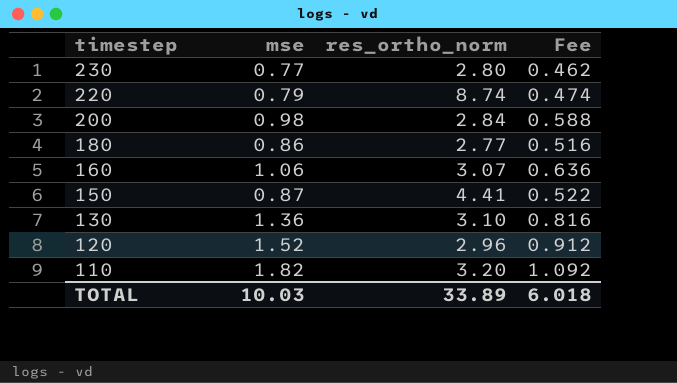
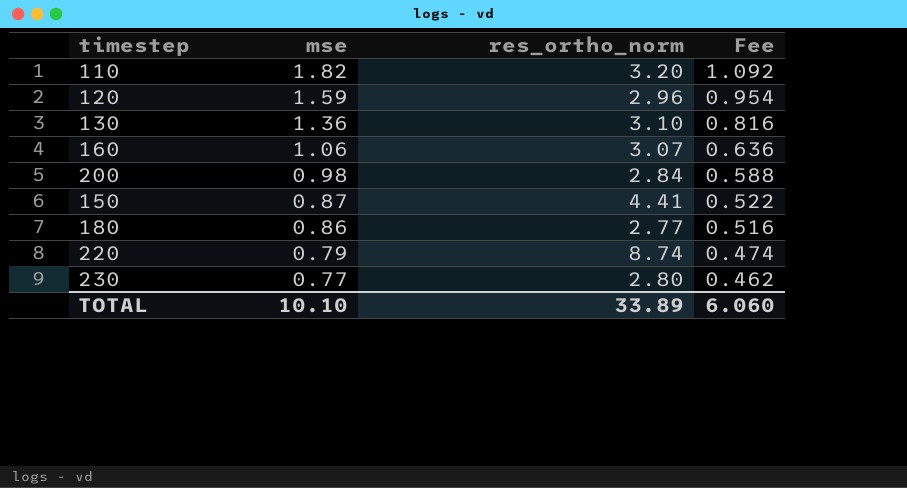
row order: timestep descending -> mse descending
120 | mse: 1.52 -> 1.59
120 | Fee: 0.912 -> 0.954
TOTAL | mse: 10.03 -> 10.10
TOTAL | Fee: 6.018 -> 6.060

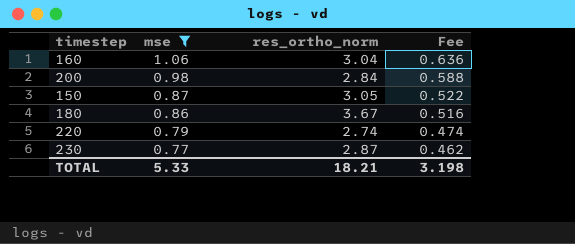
filter: none -> mse <= 1.06
160 | res_ortho_norm: 3.07 -> 3.04
150 | res_ortho_norm: 4.41 -> 3.05
180 | res_ortho_norm: 2.77 -> 3.67
220 | res_ortho_norm: 8.74 -> 2.74
230 | res_ortho_norm: 2.80 -> 2.87
TOTAL | mse: 10.10 -> 5.33
TOTAL | res_ortho_norm: 33.89 -> 18.21
TOTAL | Fee: 6.060 -> 3.198

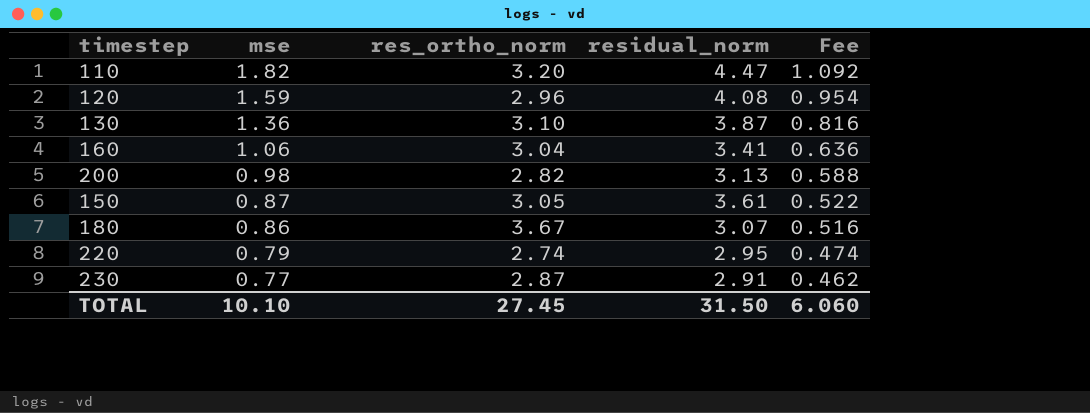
filter: mse <= 1.06 -> none
column residual_norm | position: none -> 4
200 | res_ortho_norm: 2.84 -> 2.82
TOTAL | mse: 5.33 -> 10.10
TOTAL | res_ortho_norm: 18.21 -> 27.45
TOTAL | Fee: 3.198 -> 6.060

